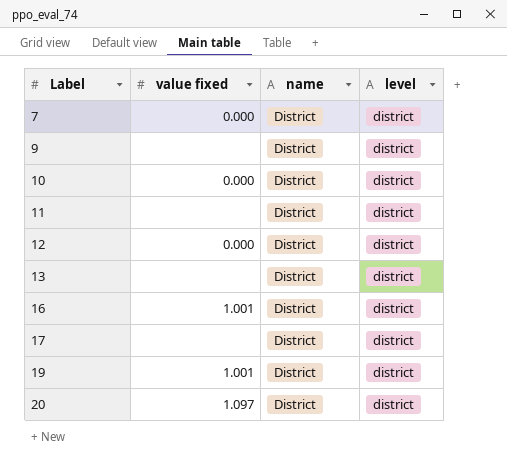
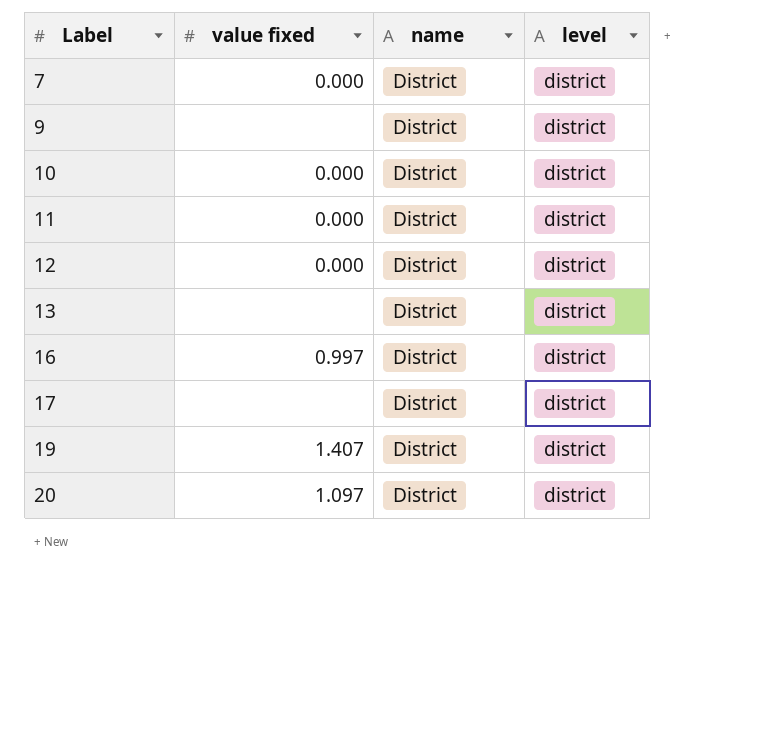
11 | value fixed: none -> 0.000
16 | value fixed: 1.001 -> 0.997
19 | value fixed: 1.001 -> 1.407

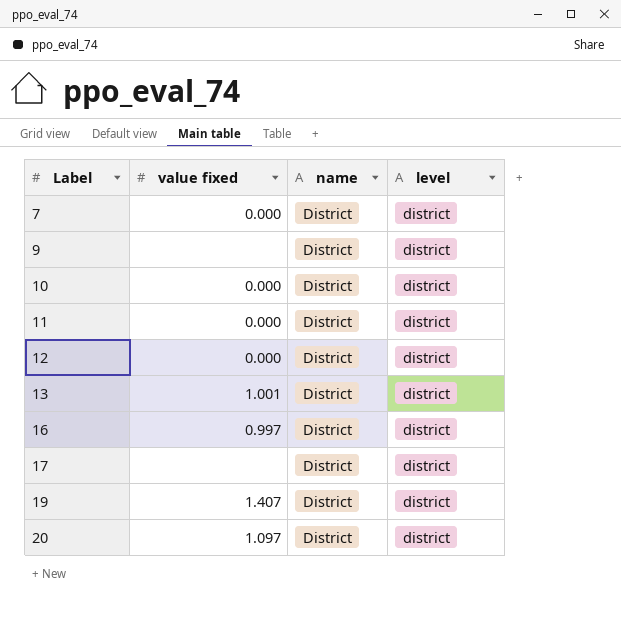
13 | value fixed: none -> 1.001

